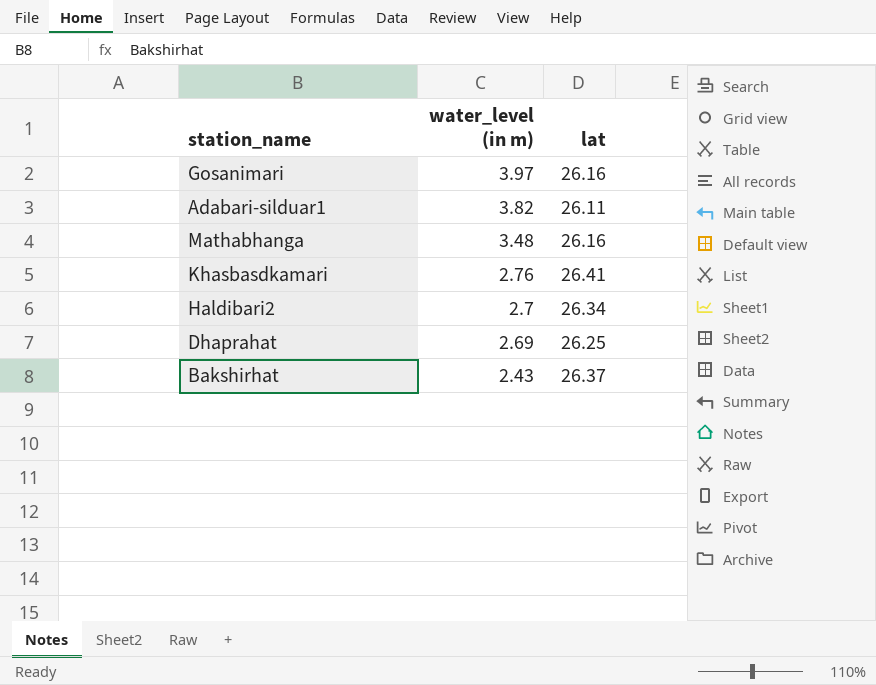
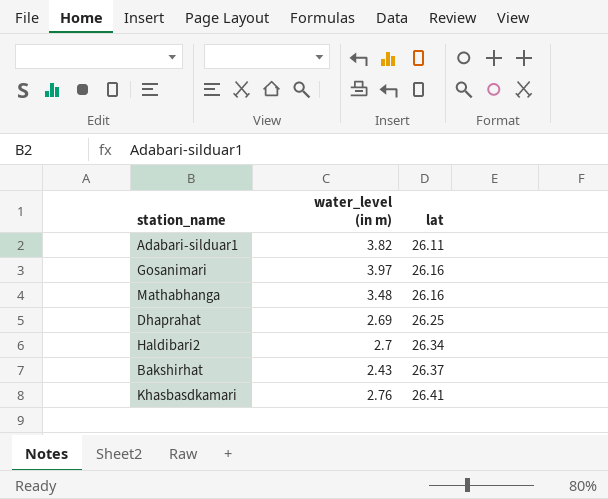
row order: water_level (in m) descending -> lat ascending

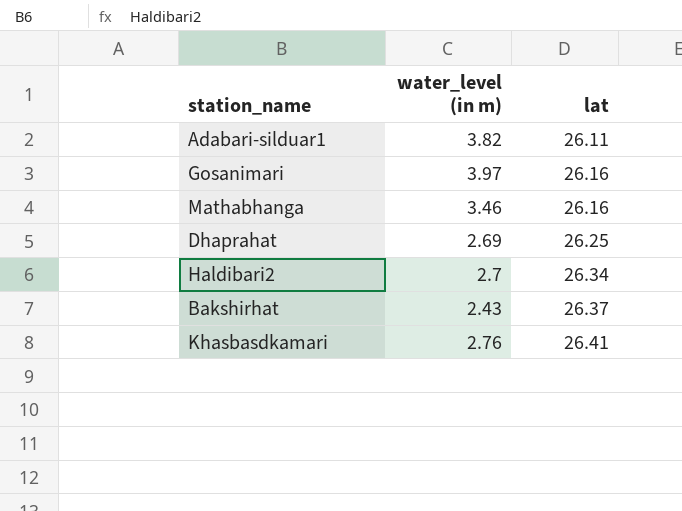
Mathabhanga | water_level (in m): 3.48 -> 3.46

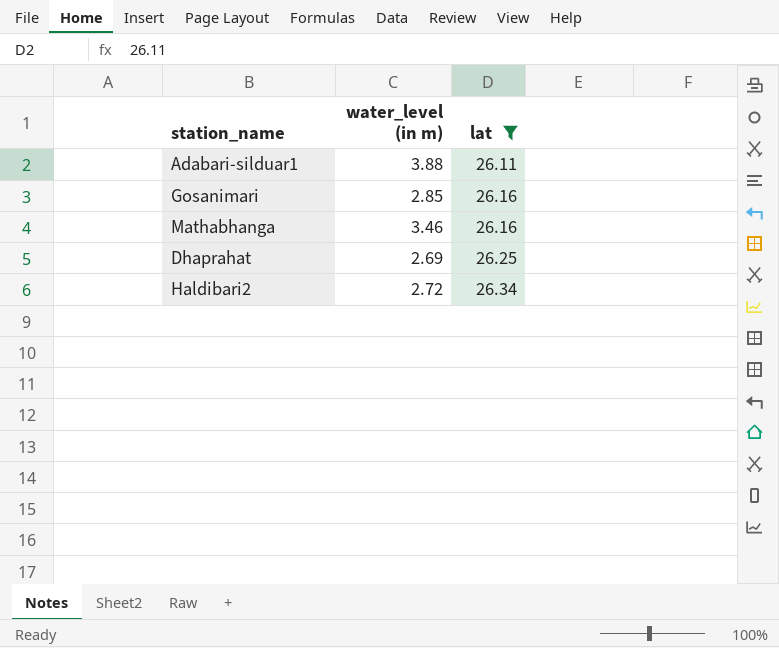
filter: none -> lat <= 26.34
Adabari-silduar1 | water_level (in m): 3.82 -> 3.88
Gosanimari | water_level (in m): 3.97 -> 2.85
Haldibari2 | water_level (in m): 2.7 -> 2.72

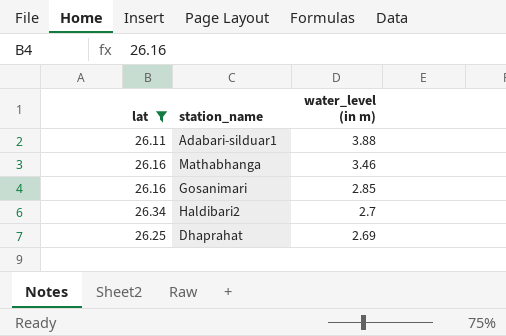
row order: lat ascending -> water_level (in m) descending
column lat | position: 3 -> 1
Haldibari2 | water_level (in m): 2.72 -> 2.7

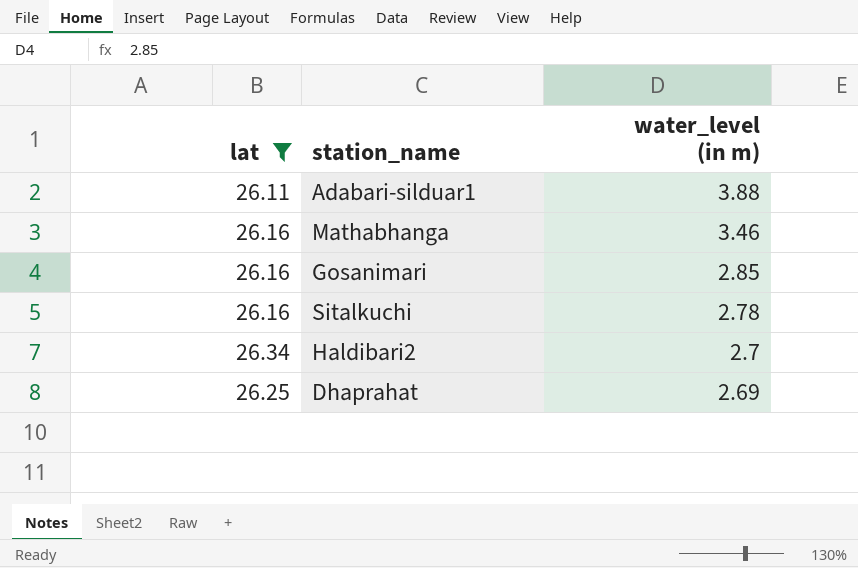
row Sitalkuchi: none -> 26.16 | 2.78

